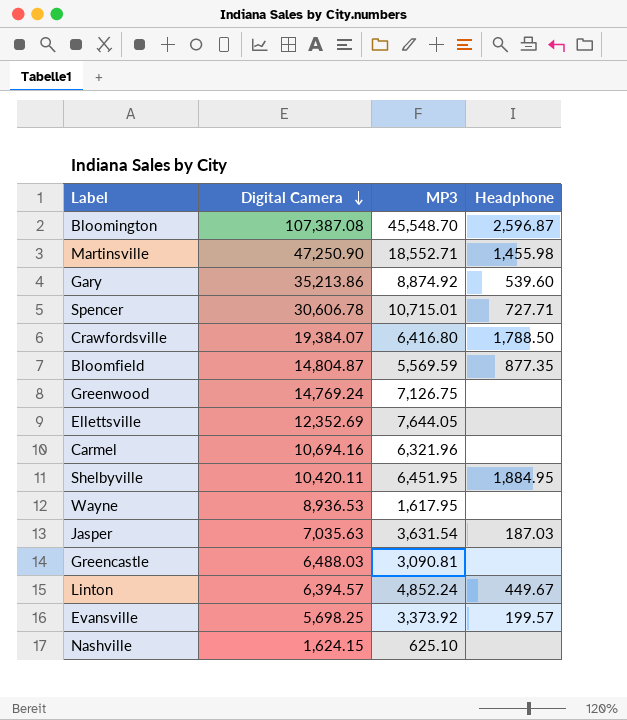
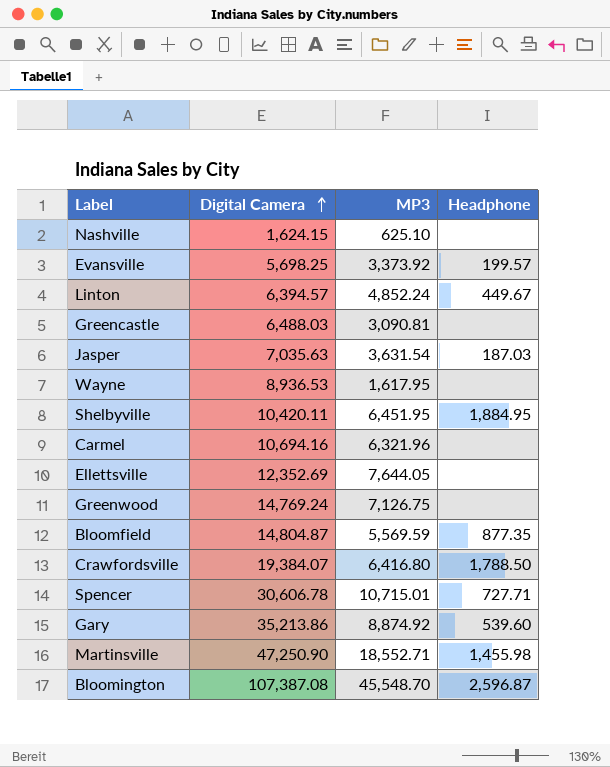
row order: Digital Camera descending -> Digital Camera ascending

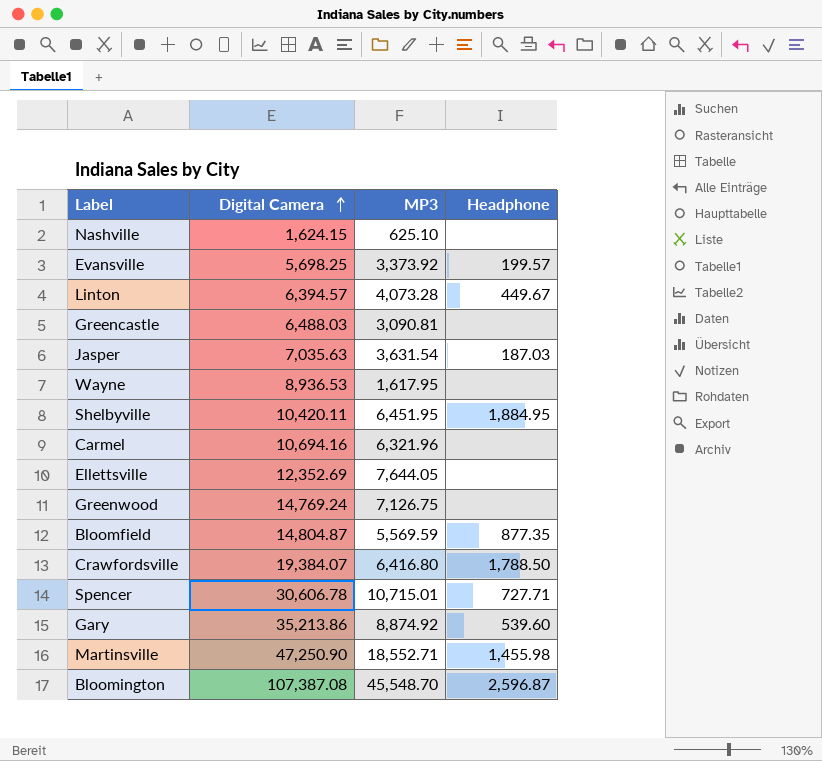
Linton | MP3: 4,852.24 -> 4,073.28

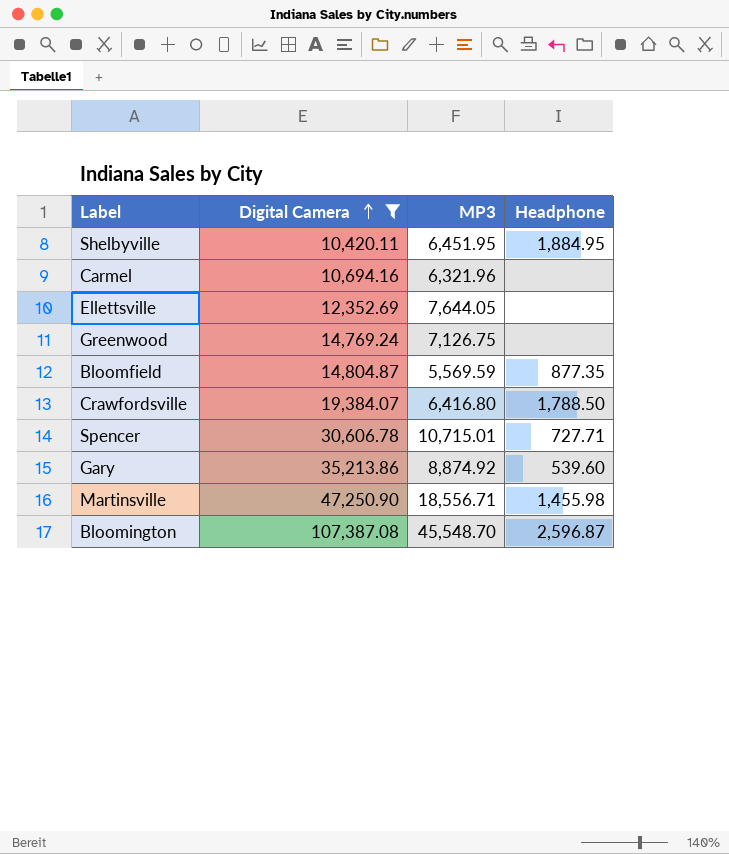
filter: none -> Digital Camera >= 10,420.11
Martinsville | MP3: 18,552.71 -> 18,556.71

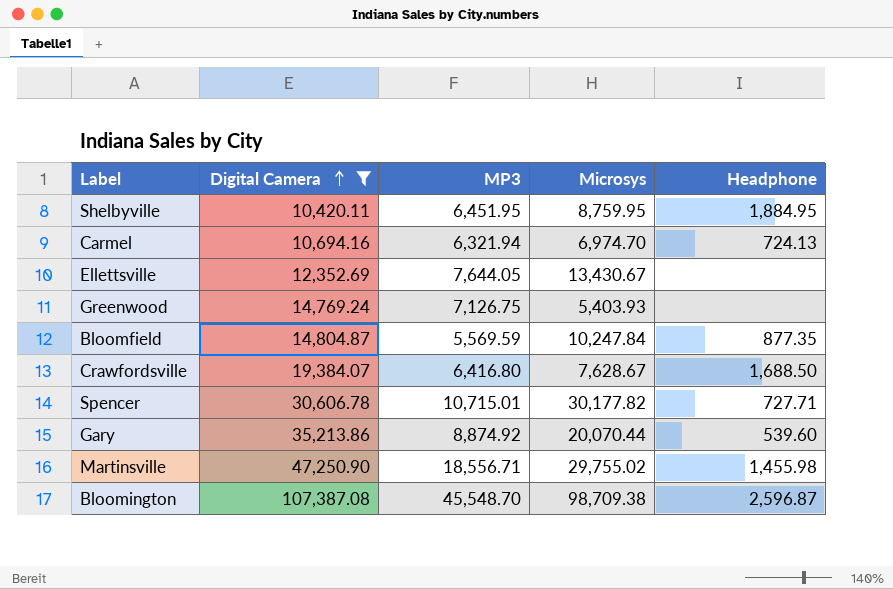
column Microsys | position: none -> 4
Carmel | MP3: 6,321.96 -> 6,321.94
Carmel | Headphone: none -> 724.13
Crawfordsville | Headphone: 1,788.50 -> 1,688.50

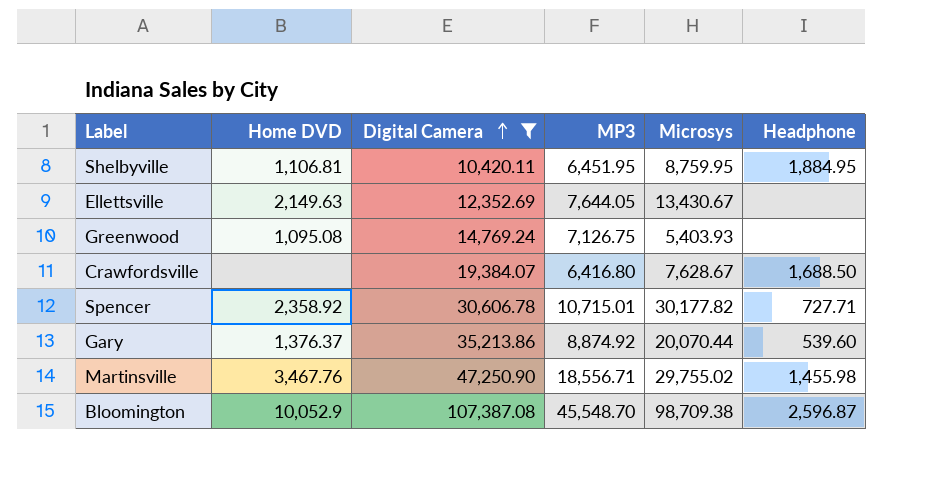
column Home DVD | position: none -> 2
row Carmel: 10,694.16 | 6,321.94 | 6,974.70 | 724.13 -> none
row Bloomfield: 14,804.87 | 5,569.59 | 10,247.84 | 877.35 -> none

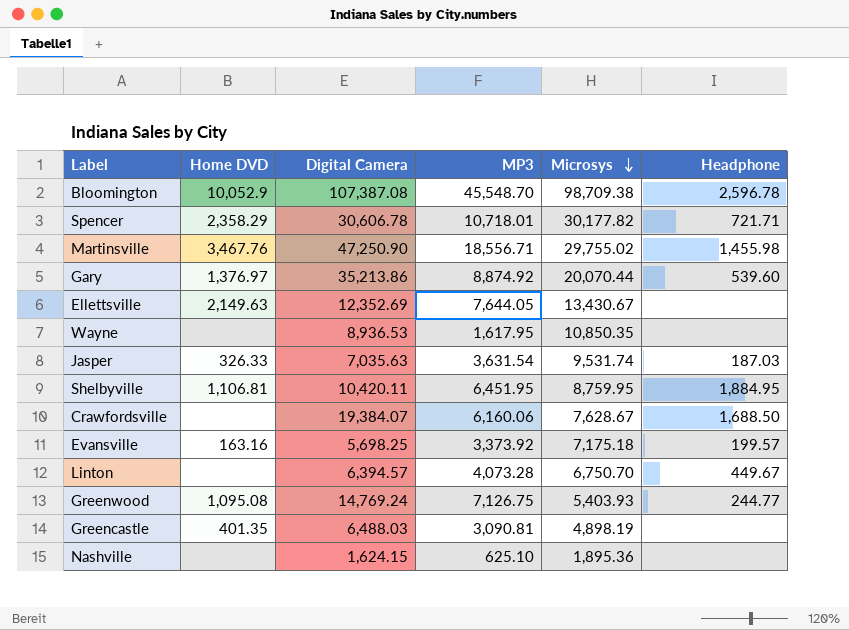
filter: Digital Camera >= 10,420.11 -> none
row order: Digital Camera ascending -> Microsys descending
Bloomington | Headphone: 2,596.87 -> 2,596.78
Spencer | Home DVD: 2,358.92 -> 2,358.29
Spencer | MP3: 10,715.01 -> 10,718.01
Spencer | Headphone: 727.71 -> 721.71
Gary | Home DVD: 1,376.37 -> 1,376.97
Crawfordsville | MP3: 6,416.80 -> 6,160.06
Greenwood | Headphone: none -> 244.77

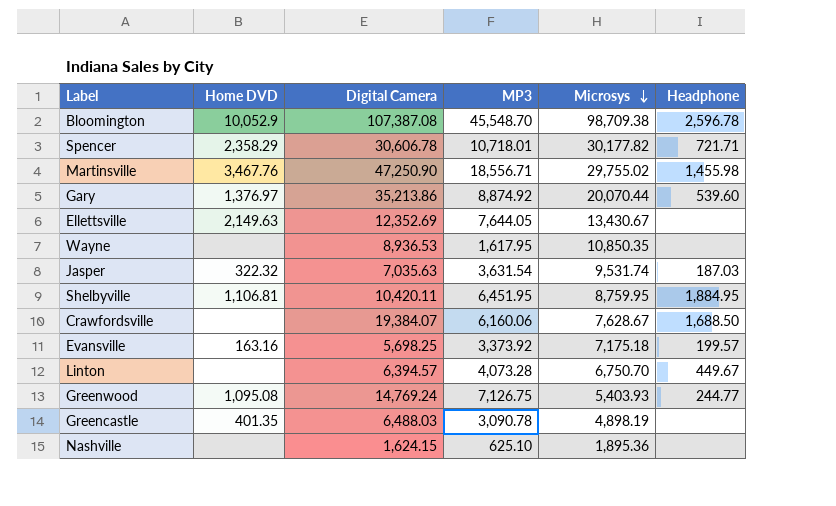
Jasper | Home DVD: 326.33 -> 322.32
Greencastle | MP3: 3,090.81 -> 3,090.78

